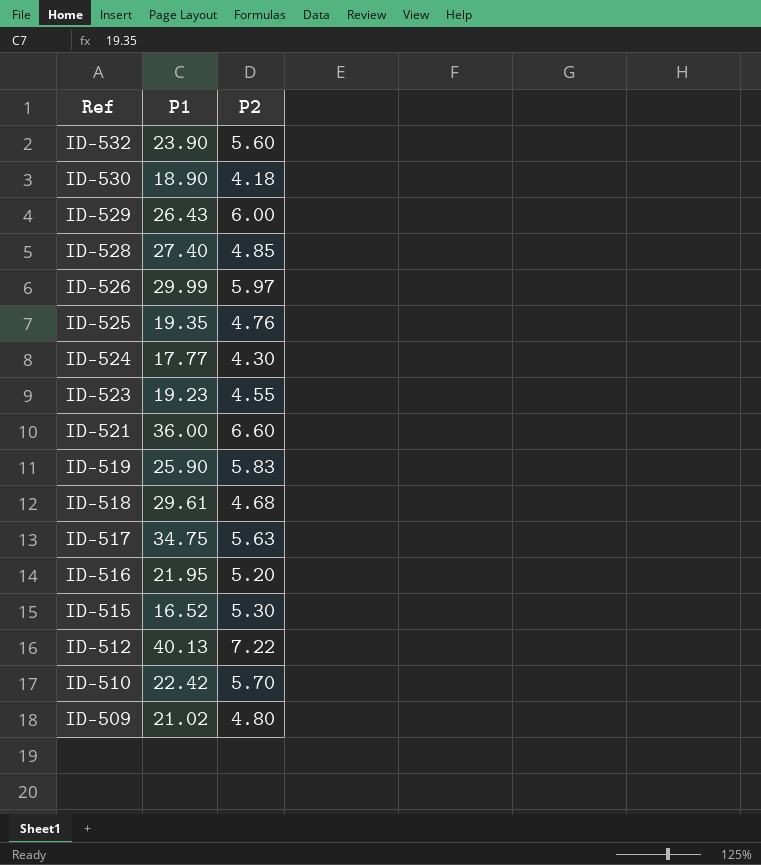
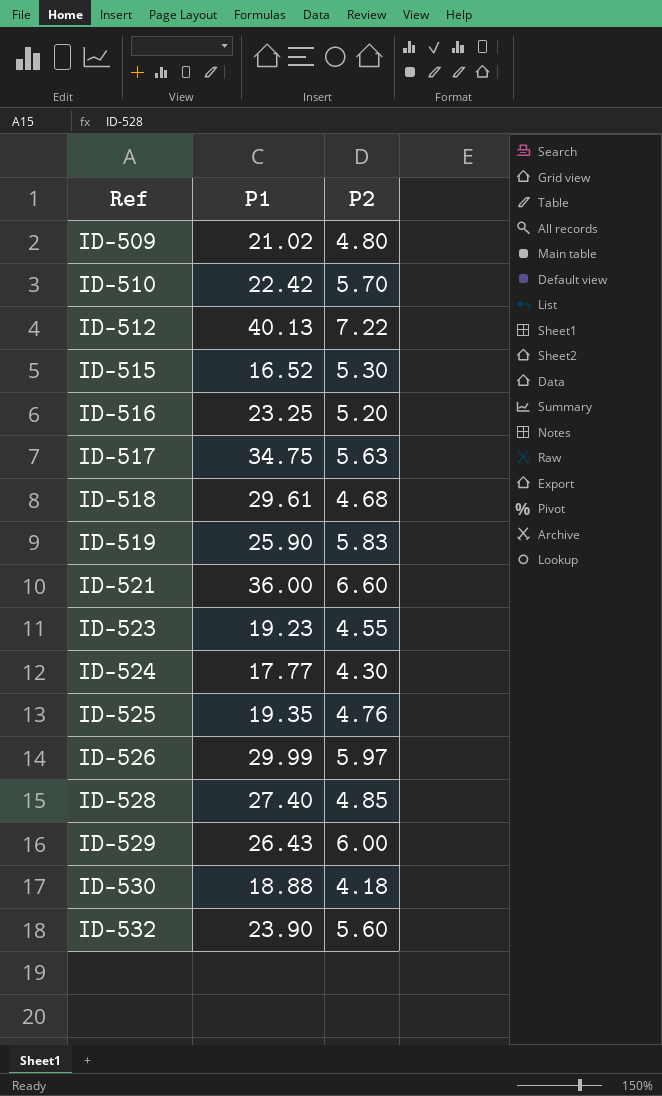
row order: Ref descending -> Ref ascending
ID-516 | P1: 21.95 -> 23.25
ID-530 | P1: 18.90 -> 18.88

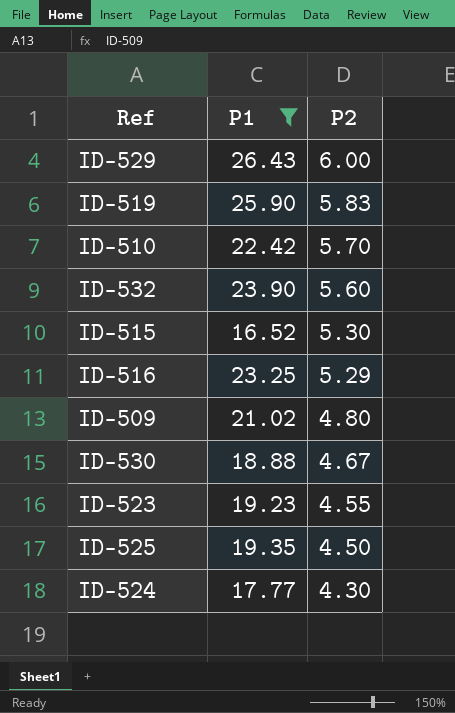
filter: none -> P1 <= 26.43
row order: Ref ascending -> P2 descending
ID-516 | P2: 5.20 -> 5.29
ID-530 | P2: 4.18 -> 4.67
ID-525 | P2: 4.76 -> 4.50

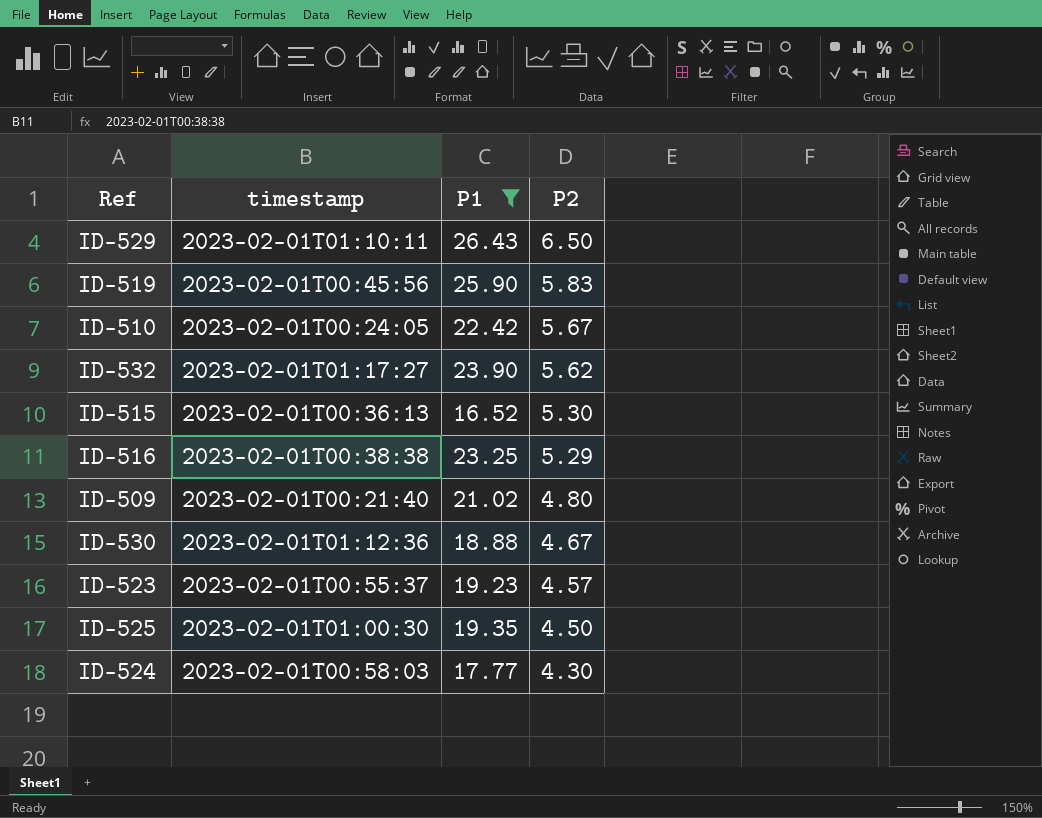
column timestamp | position: none -> 2
ID-529 | P2: 6.00 -> 6.50
ID-510 | P2: 5.70 -> 5.67
ID-532 | P2: 5.60 -> 5.62
ID-523 | P2: 4.55 -> 4.57

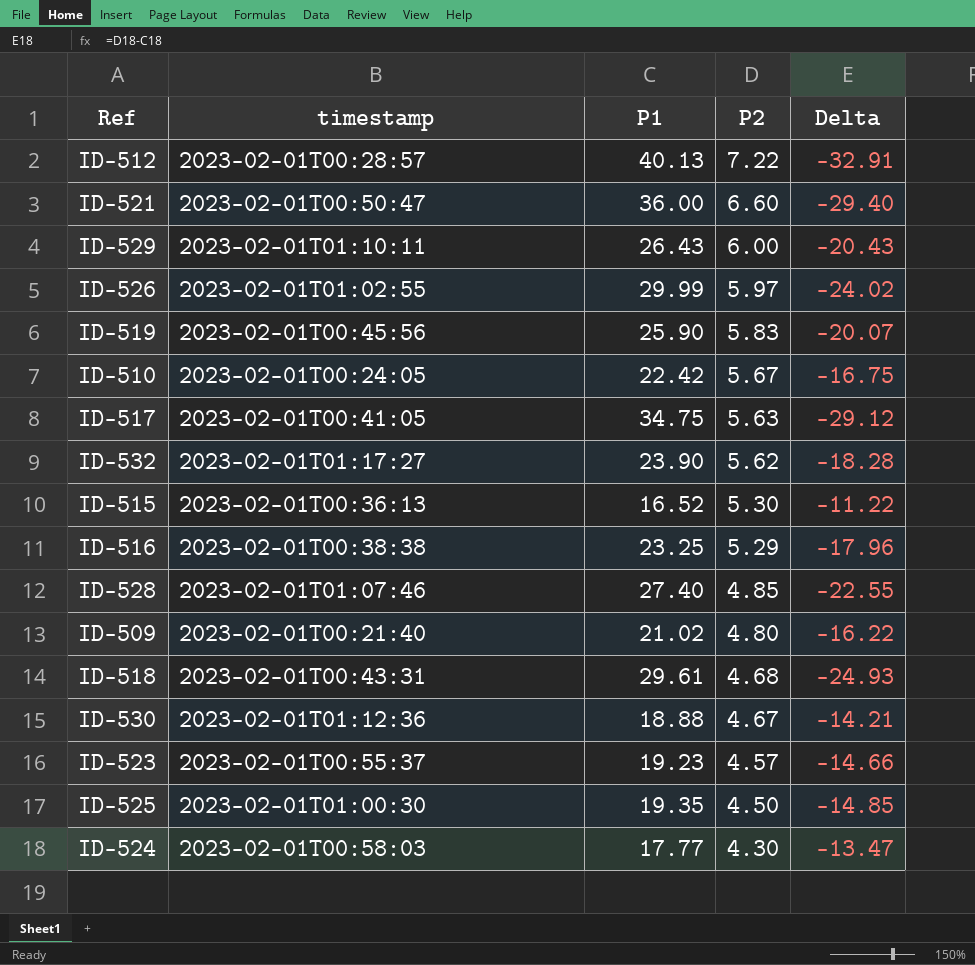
filter: P1 <= 26.43 -> none
column Delta | formula: none -> [P2] - [P1]
ID-529 | P2: 6.50 -> 6.00

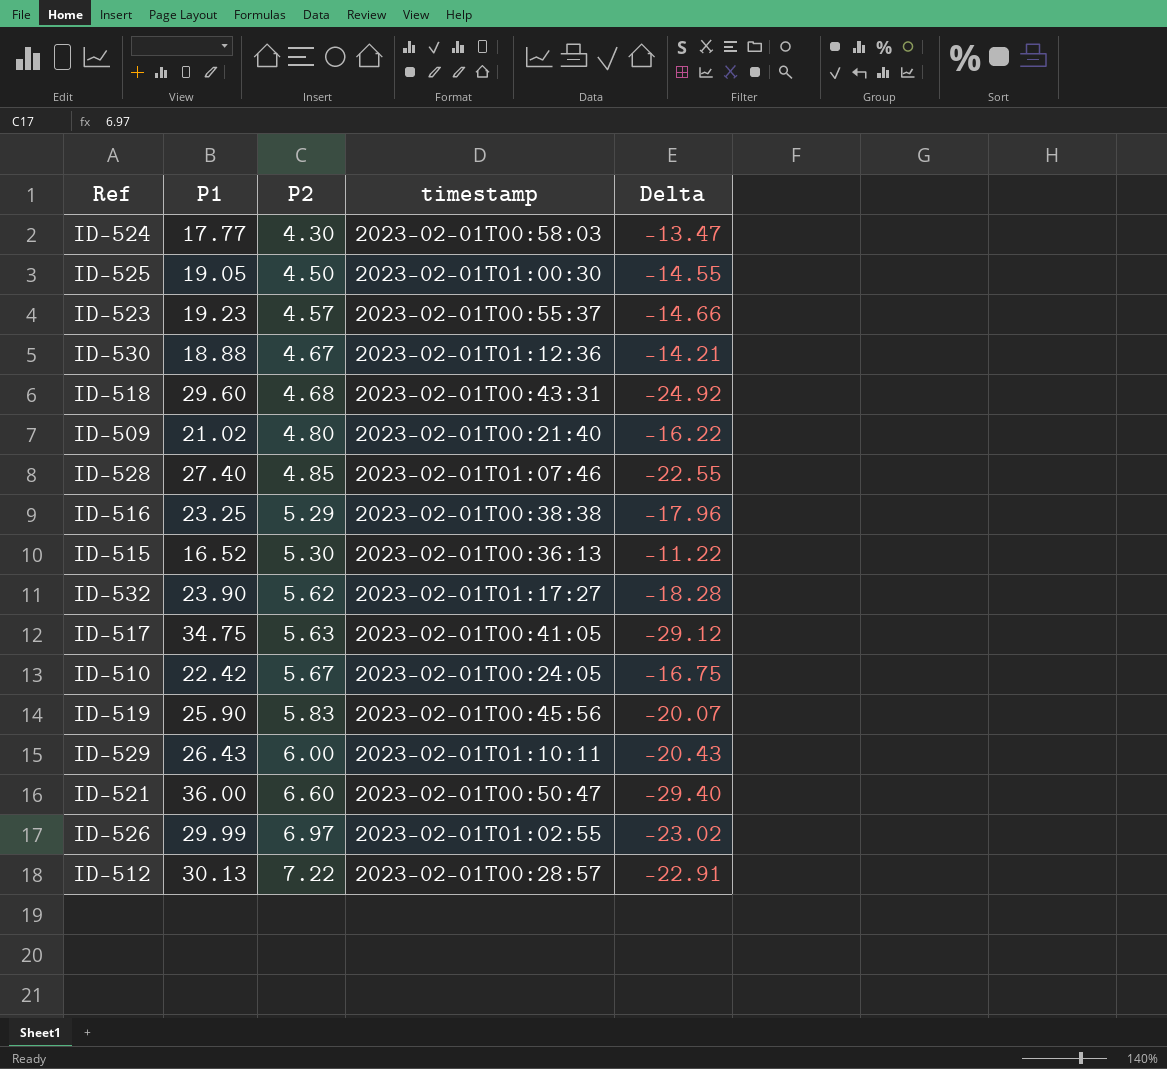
row order: P2 descending -> P2 ascending
column timestamp | position: 2 -> 4
ID-525 | P1: 19.35 -> 19.05
ID-525 | Delta: -14.85 -> -14.55
ID-518 | P1: 29.61 -> 29.60
ID-518 | Delta: -24.93 -> -24.92
ID-526 | P2: 5.97 -> 6.97
ID-526 | Delta: -24.02 -> -23.02
ID-512 | P1: 40.13 -> 30.13
ID-512 | Delta: -32.91 -> -22.91

